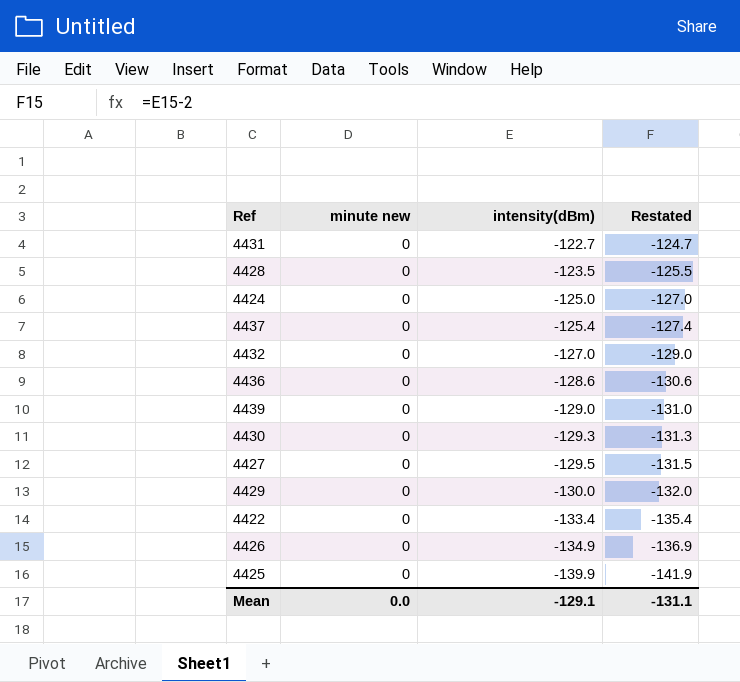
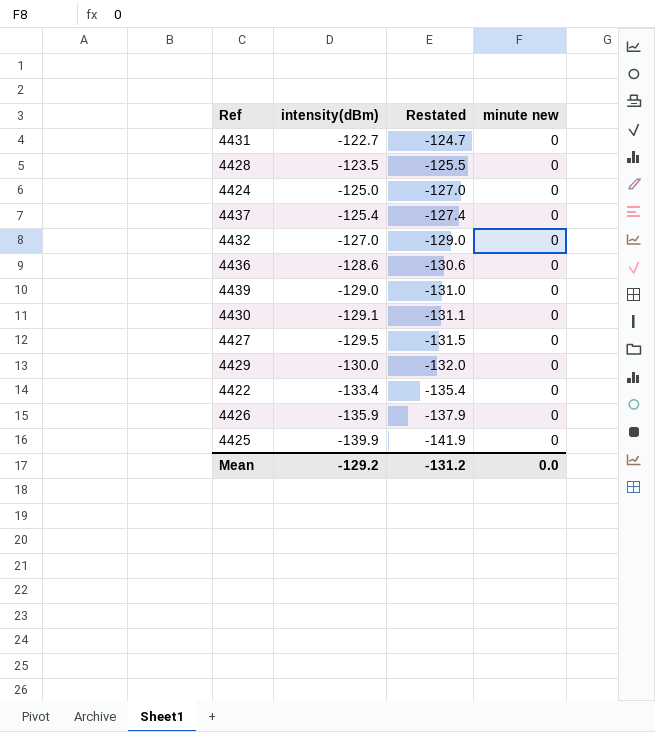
column minute new | position: 2 -> 4
4430 | intensity(dBm): -129.3 -> -129.1
4430 | Restated: -131.3 -> -131.1
4426 | intensity(dBm): -134.9 -> -135.9
4426 | Restated: -136.9 -> -137.9
Mean | intensity(dBm): -129.1 -> -129.2
Mean | Restated: -131.1 -> -131.2

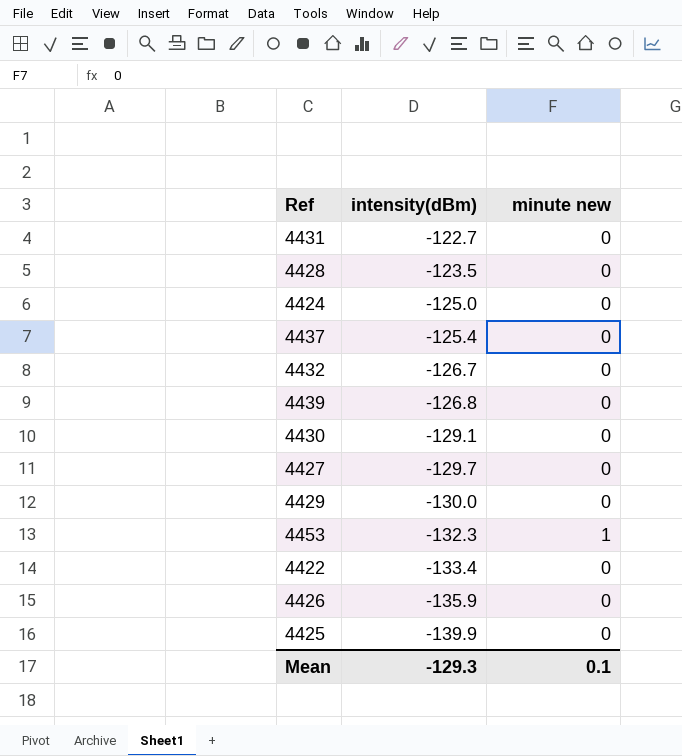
column Restated | formula: [intensity(dBm)] - 2 -> none
row 4436: -128.6 | -130.6 | 0 -> none
4432 | intensity(dBm): -127.0 -> -126.7
4439 | intensity(dBm): -129.0 -> -126.8
4427 | intensity(dBm): -129.5 -> -129.7
row 4453: none -> -132.3 | 1
Mean | intensity(dBm): -129.2 -> -129.3
Mean | minute new: 0.0 -> 0.1

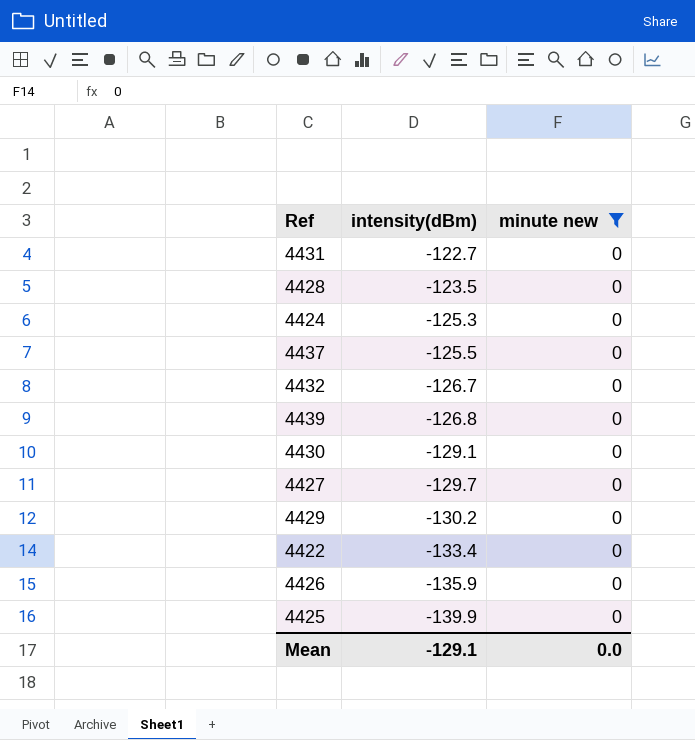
filter: none -> minute new = 0
4424 | intensity(dBm): -125.0 -> -125.3
4437 | intensity(dBm): -125.4 -> -125.5
4429 | intensity(dBm): -130.0 -> -130.2
Mean | intensity(dBm): -129.3 -> -129.1
Mean | minute new: 0.1 -> 0.0

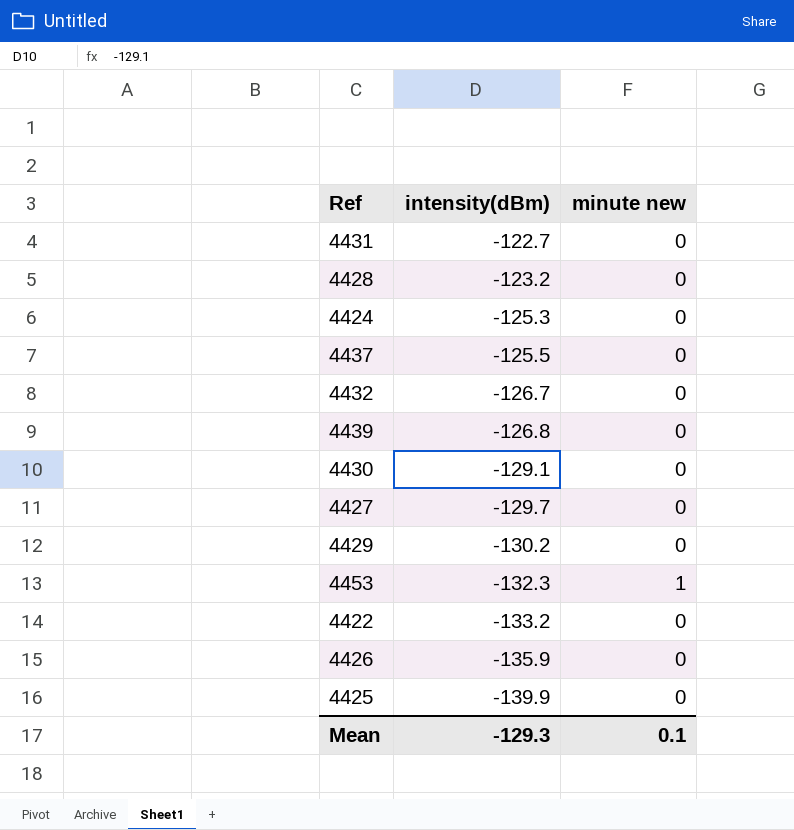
filter: minute new = 0 -> none
4428 | intensity(dBm): -123.5 -> -123.2
4422 | intensity(dBm): -133.4 -> -133.2
Mean | intensity(dBm): -129.1 -> -129.3
Mean | minute new: 0.0 -> 0.1

